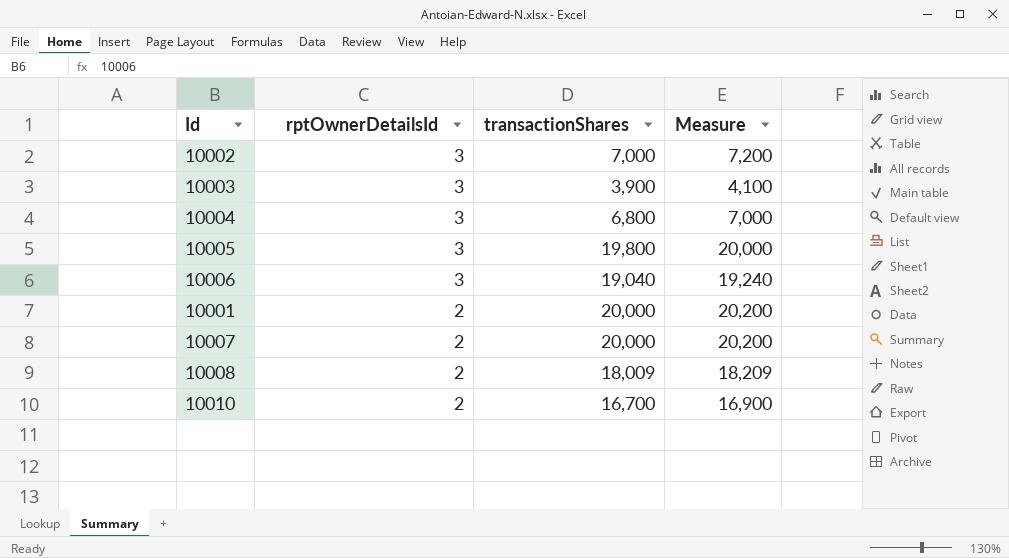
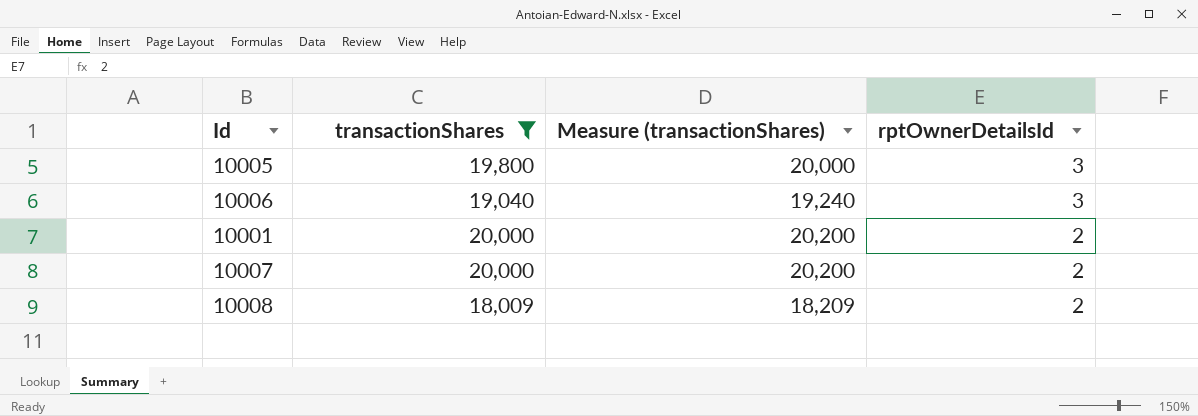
filter: none -> transactionShares >= 18,009
column name: Measure -> Measure (transactionShares)
column rptOwnerDetailsId | position: 2 -> 4

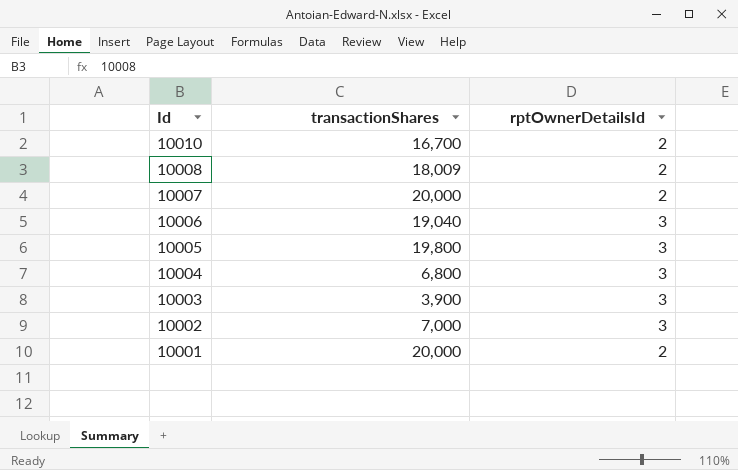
filter: transactionShares >= 18,009 -> none
row order: rptOwnerDetailsId descending -> Id descending
column Measure (transactionShares) | formula: [transactionShares] + 200 -> none

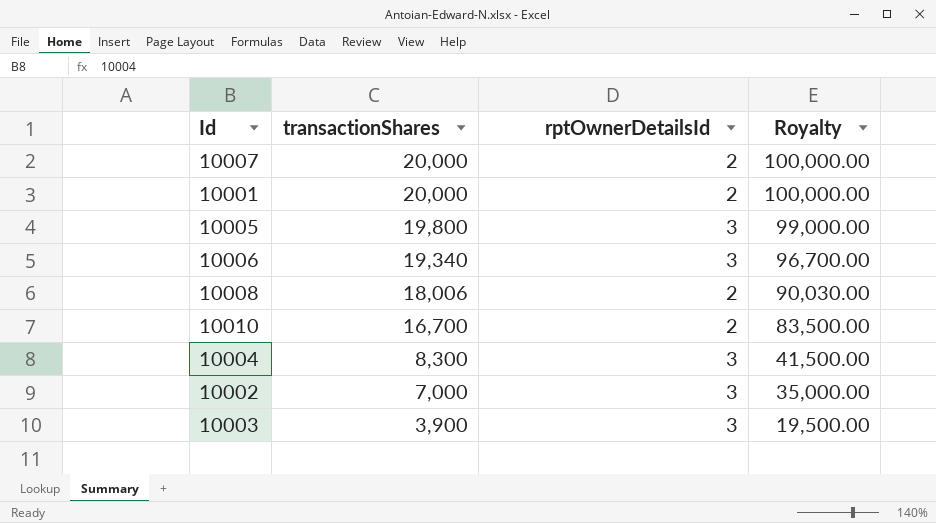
row order: Id descending -> transactionShares descending
column Royalty | formula: none -> [transactionShares] * 5
10006 | transactionShares: 19,040 -> 19,340
10008 | transactionShares: 18,009 -> 18,006
10004 | transactionShares: 6,800 -> 8,300

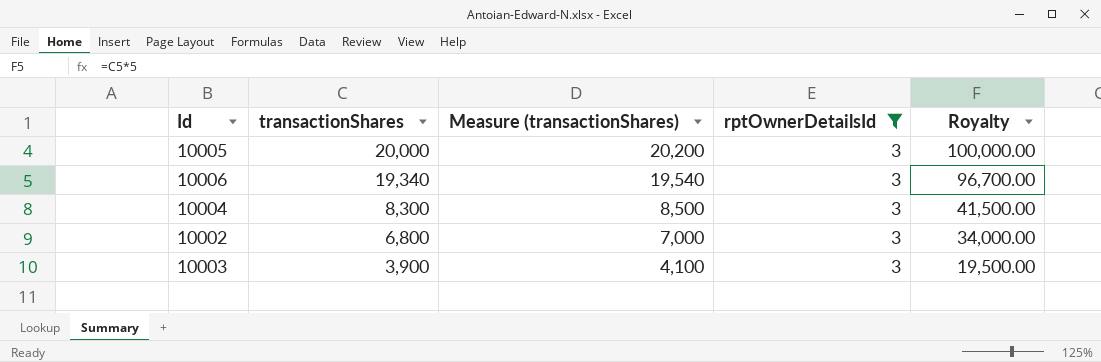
filter: none -> rptOwnerDetailsId = 3
column Measure (transactionShares) | formula: none -> [transactionShares] + 200
10005 | transactionShares: 19,800 -> 20,000
10005 | Royalty: 99,000.00 -> 100,000.00
10002 | transactionShares: 7,000 -> 6,800
10002 | Royalty: 35,000.00 -> 34,000.00

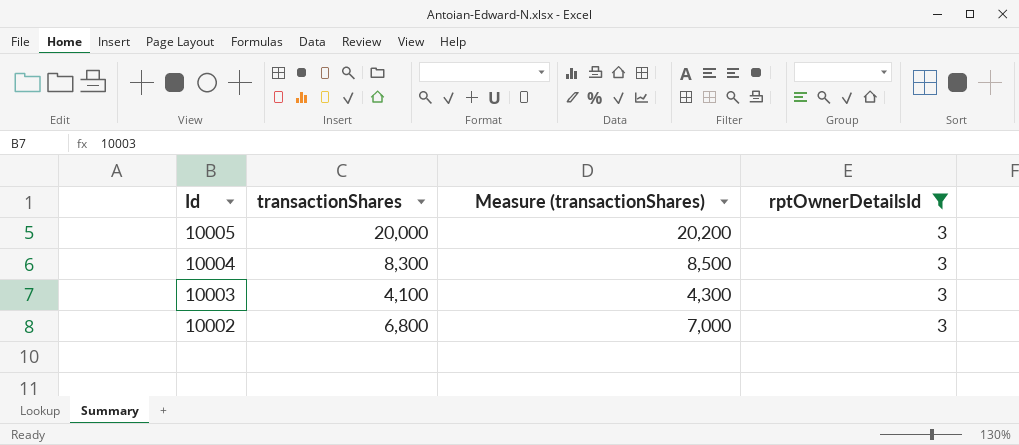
row order: transactionShares descending -> Id descending
column Royalty | formula: [transactionShares] * 5 -> none
row 10006: 19,340 | 19,540 | 3 | 96,700.00 -> none
10003 | transactionShares: 3,900 -> 4,100
10003 | Measure (transactionShares): 4,100 -> 4,300

